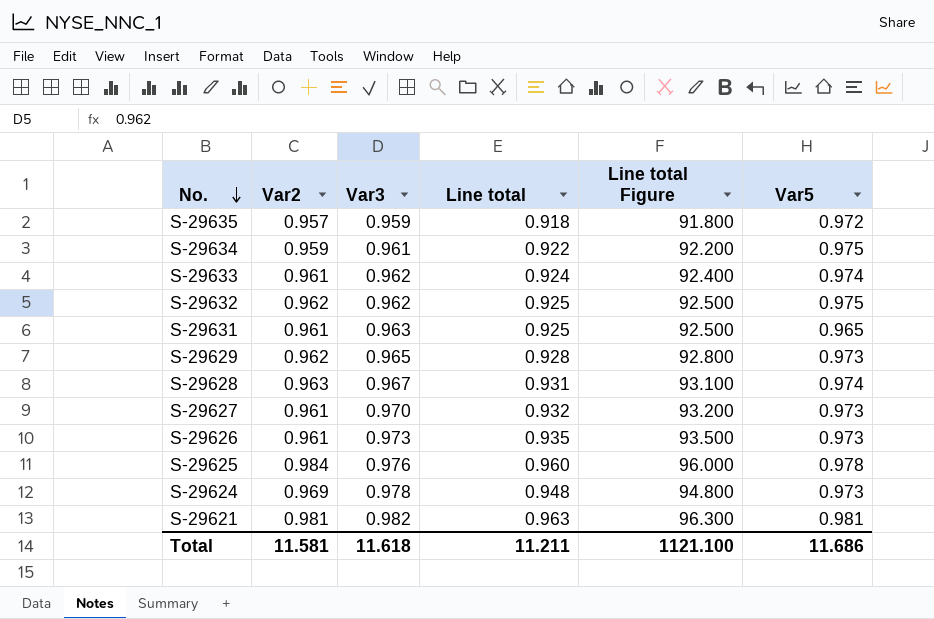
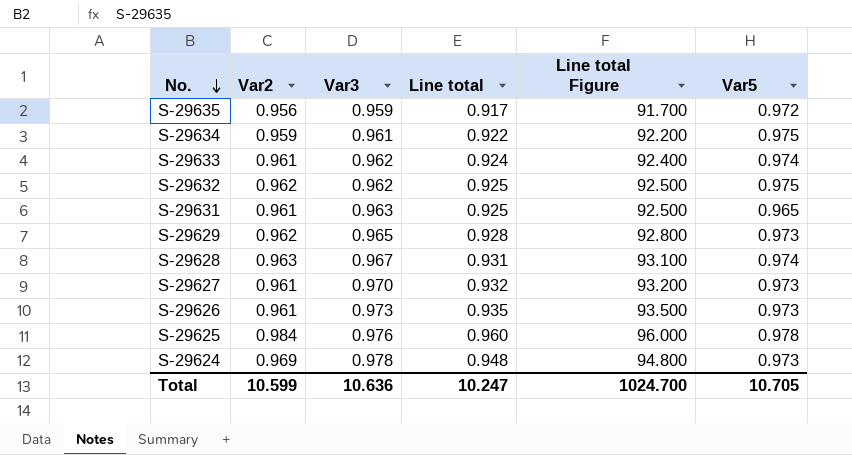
row S-29621: 0.981 | 0.982 | 0.963 | 96.300 | 0.981 -> none
S-29635 | Var2: 0.957 -> 0.956
S-29635 | Line total: 0.918 -> 0.917
S-29635 | Line total Figure: 91.800 -> 91.700
Total | Var2: 11.581 -> 10.599
Total | Var3: 11.618 -> 10.636
Total | Line total: 11.211 -> 10.247
Total | Line total Figure: 1121.100 -> 1024.700
Total | Var5: 11.686 -> 10.705

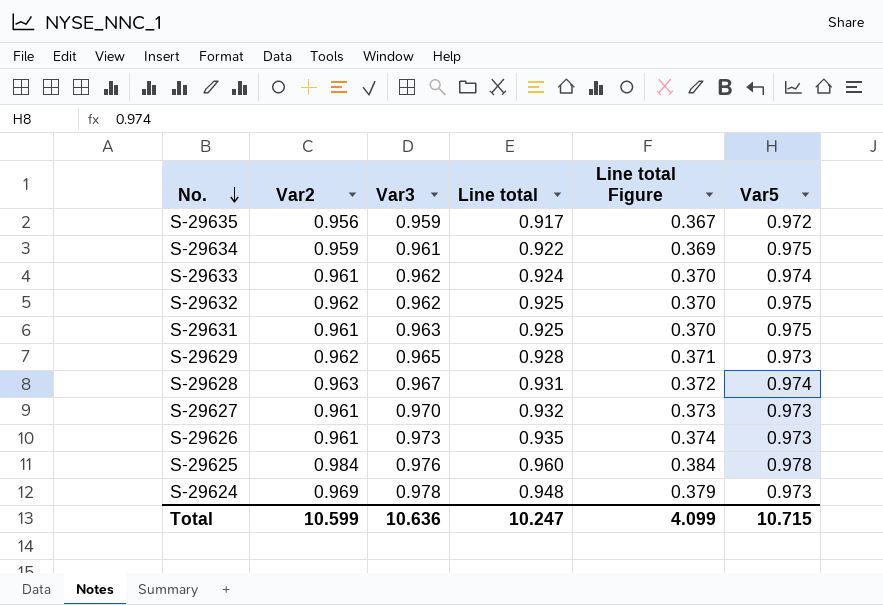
column Line total Figure | formula: [Line total] * 100 -> [Line total] * 0.4
S-29631 | Var5: 0.965 -> 0.975
Total | Line total Figure: 1024.700 -> 4.099
Total | Var5: 10.705 -> 10.715

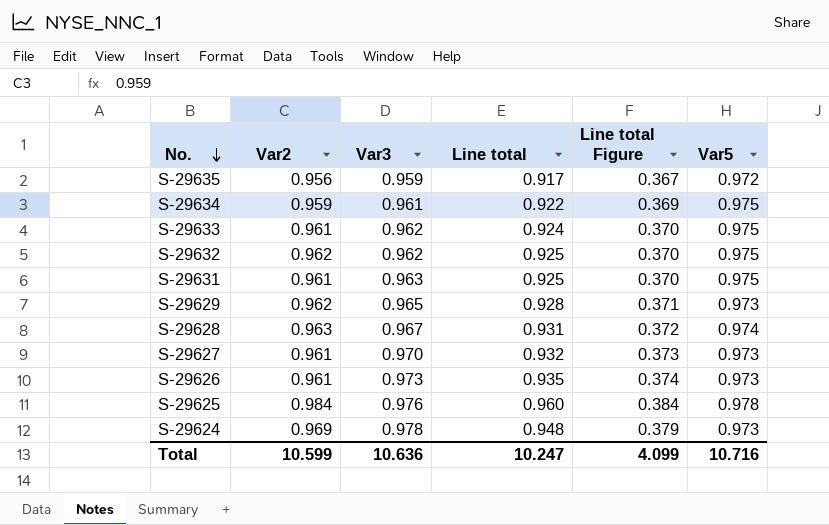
S-29633 | Var5: 0.974 -> 0.975
Total | Var5: 10.715 -> 10.716

